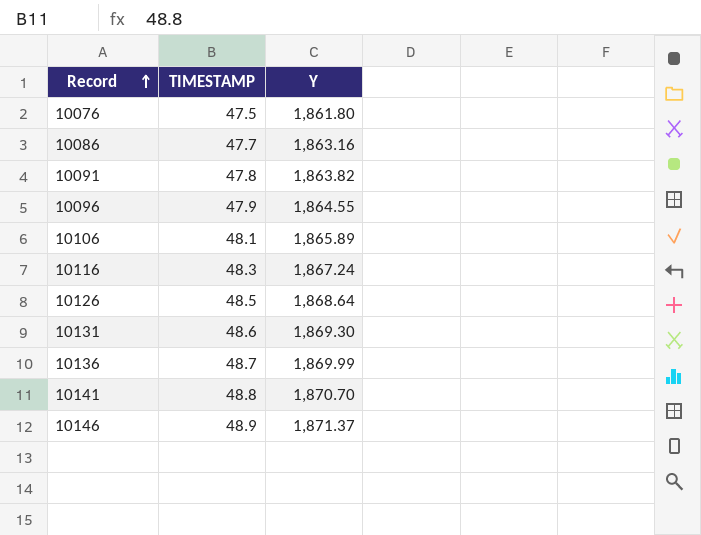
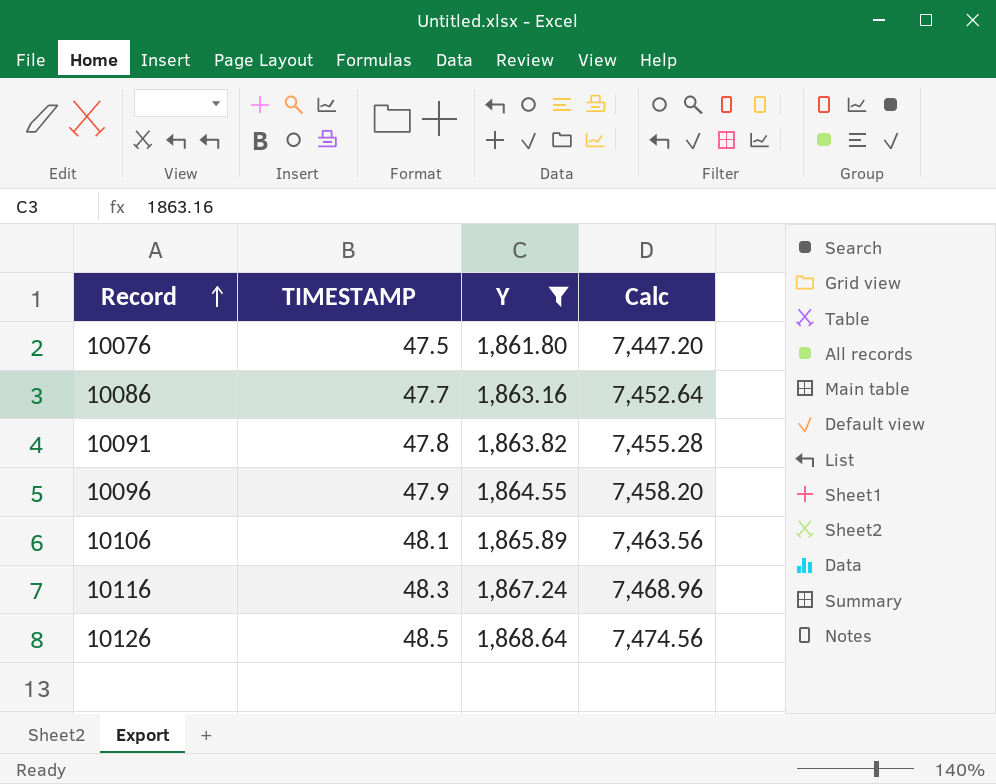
filter: none -> Y <= 1,868.64
column Calc | formula: none -> [Y] * 4

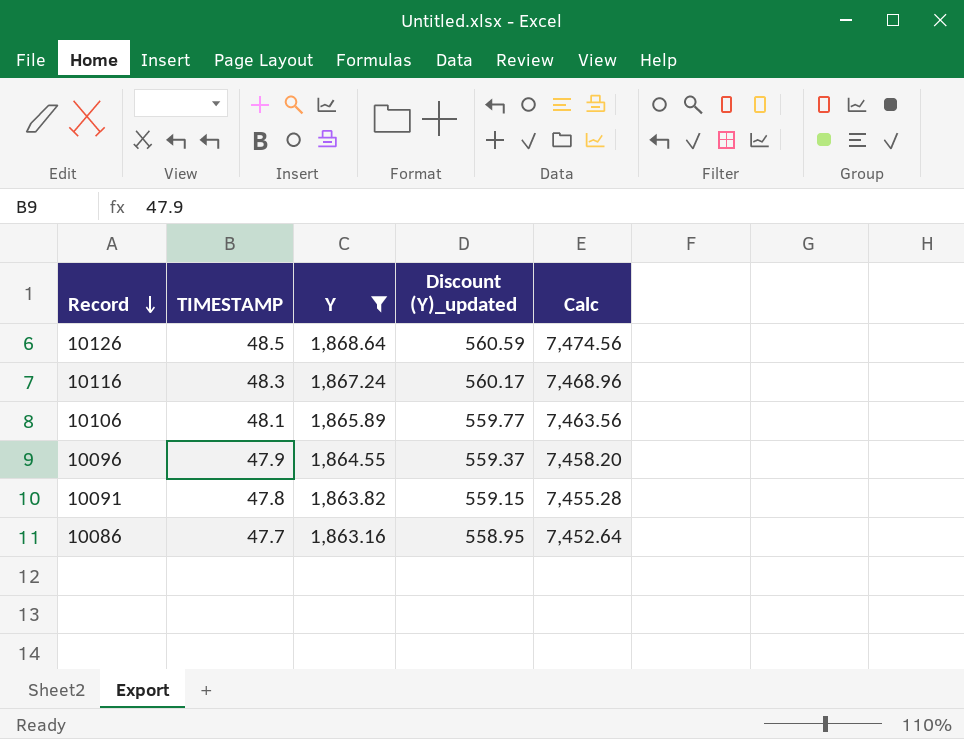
row order: Record ascending -> Record descending
column Discount (Y)_updated | formula: none -> [Y] * 0.3
row 10076: 47.5 | 1,861.80 | 7,447.20 -> none

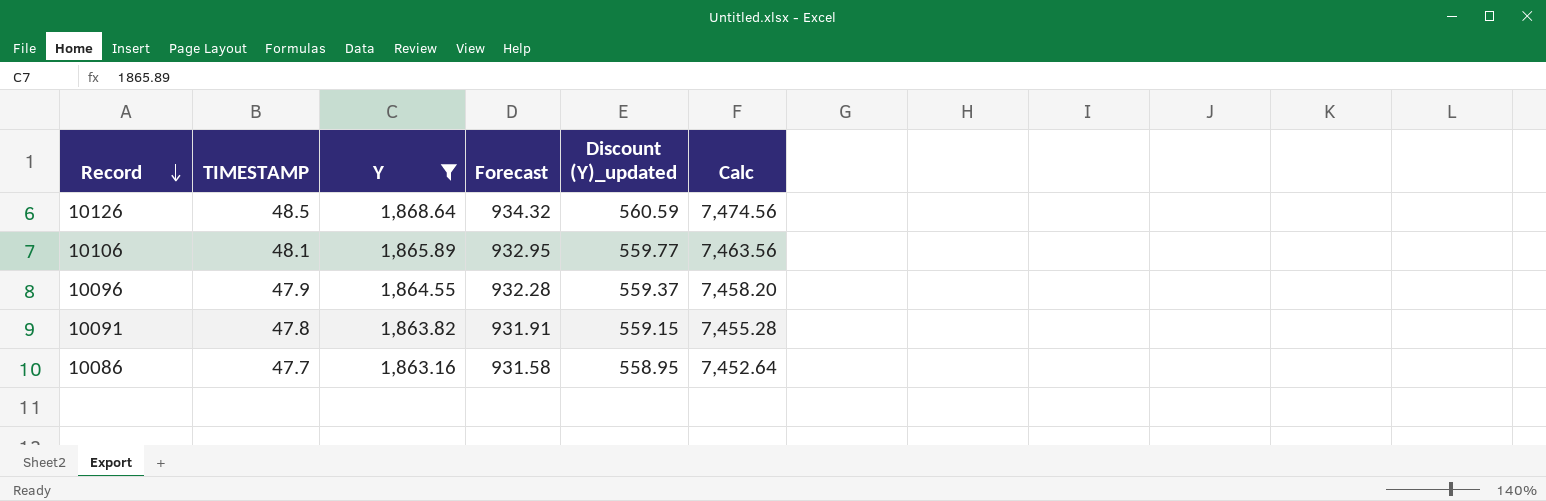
column Forecast | formula: none -> [Y] * 0.5
row 10116: 48.3 | 1,867.24 | 560.17 | 7,468.96 -> none

